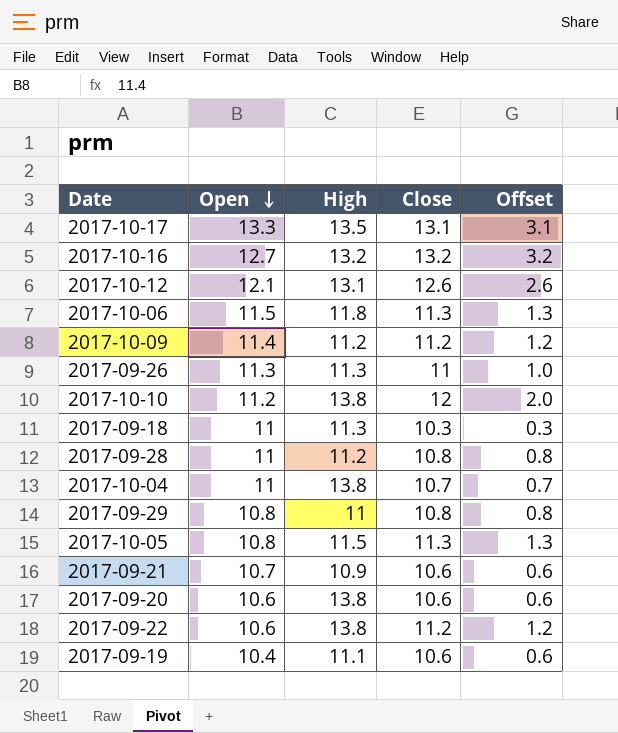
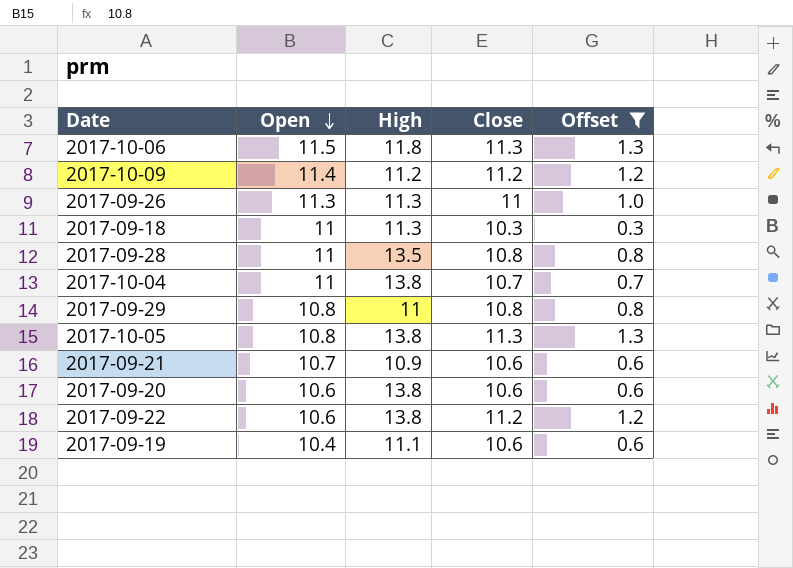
filter: none -> Offset <= 1.3
2017-09-28 | High: 11.2 -> 13.5
2017-10-05 | High: 11.5 -> 13.8

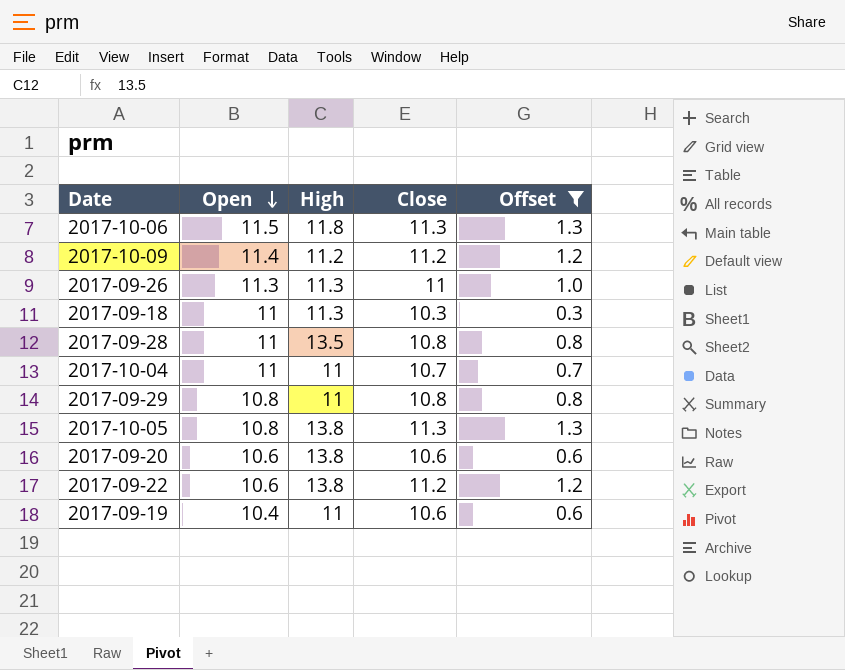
row 2017-09-21: 10.7 | 10.9 | 10.6 | 0.6 -> none
2017-10-04 | High: 13.8 -> 11
2017-09-19 | High: 11.1 -> 11

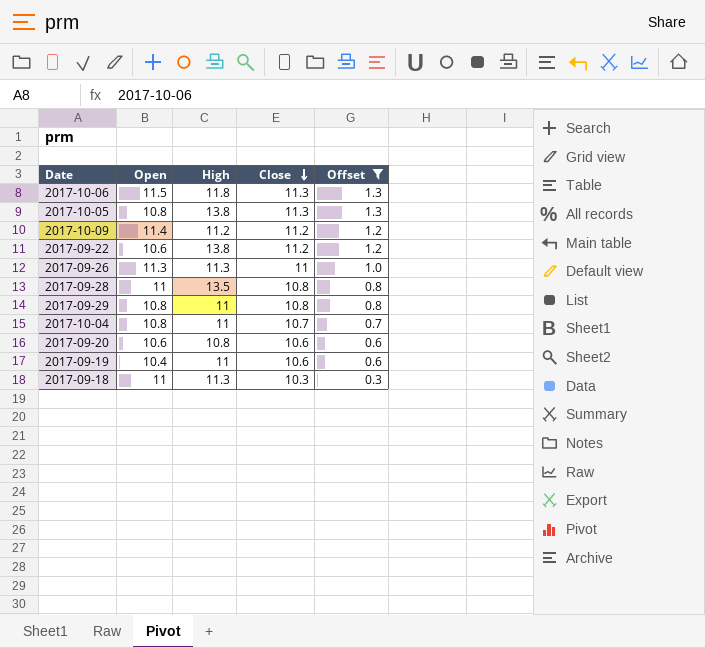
row order: Open descending -> Close descending
2017-10-04 | Open: 11 -> 10.8
2017-09-20 | High: 13.8 -> 10.8

